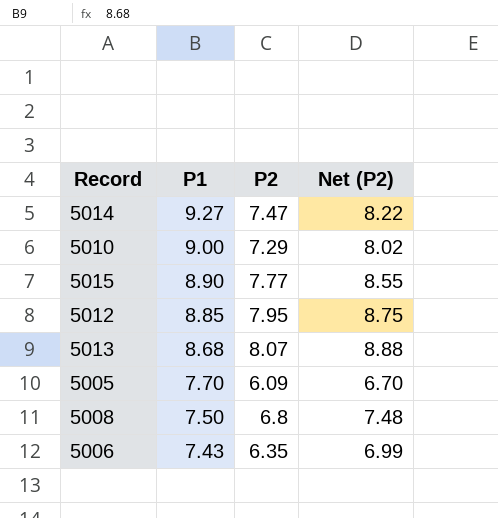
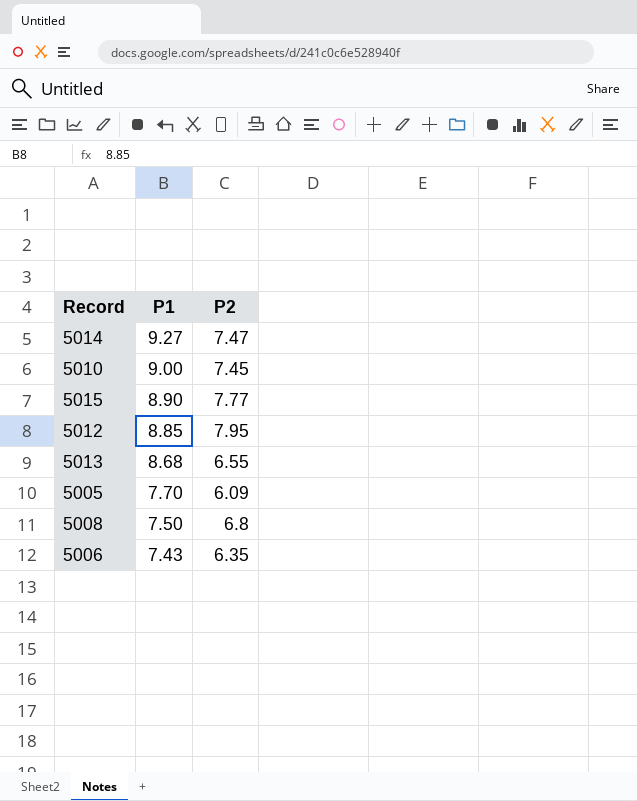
column Net (P2) | formula: [P2] * 1.1 -> none
5010 | P2: 7.29 -> 7.45
5013 | P2: 8.07 -> 6.55

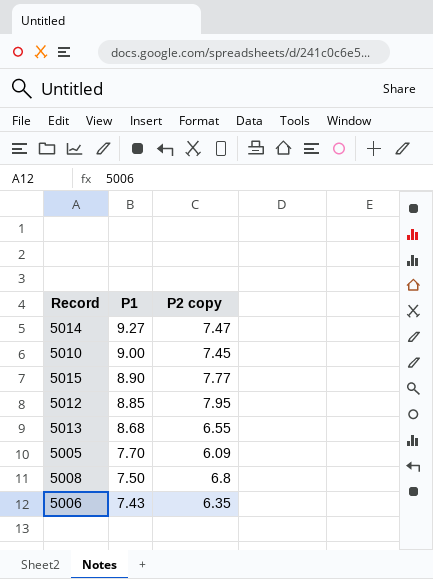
column name: P2 -> P2 copy

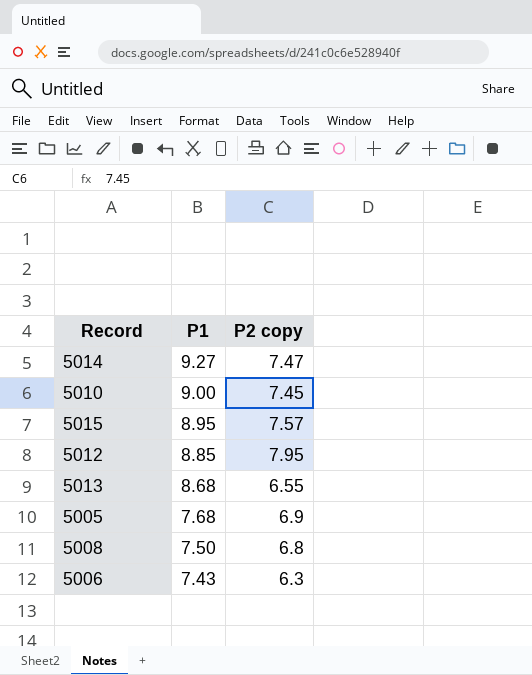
5015 | P1: 8.90 -> 8.95
5015 | P2 copy: 7.77 -> 7.57
5005 | P1: 7.70 -> 7.68
5005 | P2 copy: 6.09 -> 6.9
5006 | P2 copy: 6.35 -> 6.3

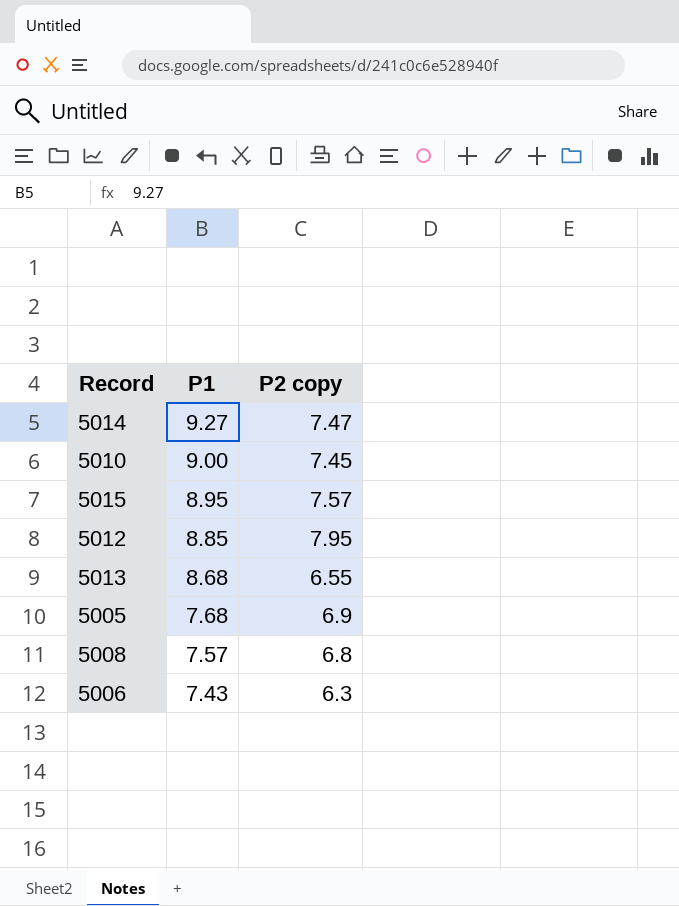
5008 | P1: 7.50 -> 7.57

